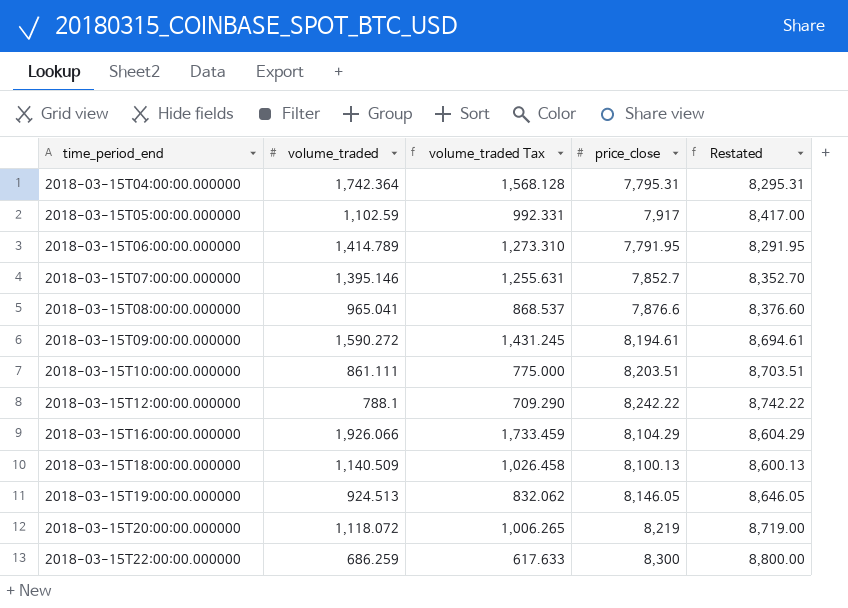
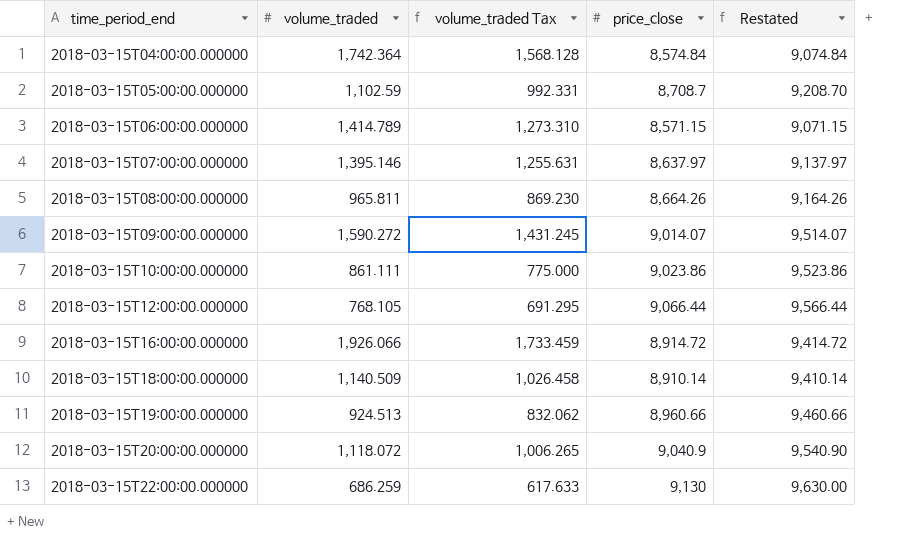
2018-03-15T04:00:00.000000 | price_close: 7,795.31 -> 8,574.84
2018-03-15T04:00:00.000000 | Restated: 8,295.31 -> 9,074.84
2018-03-15T05:00:00.000000 | price_close: 7,917 -> 8,708.7
2018-03-15T05:00:00.000000 | Restated: 8,417.00 -> 9,208.70
2018-03-15T06:00:00.000000 | price_close: 7,791.95 -> 8,571.15
2018-03-15T06:00:00.000000 | Restated: 8,291.95 -> 9,071.15
2018-03-15T07:00:00.000000 | price_close: 7,852.7 -> 8,637.97
2018-03-15T07:00:00.000000 | Restated: 8,352.70 -> 9,137.97
2018-03-15T08:00:00.000000 | volume_traded: 965.041 -> 965.811
2018-03-15T08:00:00.000000 | volume_traded Tax: 868.537 -> 869.230
2018-03-15T08:00:00.000000 | price_close: 7,876.6 -> 8,664.26
2018-03-15T08:00:00.000000 | Restated: 8,376.60 -> 9,164.26
2018-03-15T09:00:00.000000 | price_close: 8,194.61 -> 9,014.07
2018-03-15T09:00:00.000000 | Restated: 8,694.61 -> 9,514.07
2018-03-15T10:00:00.000000 | price_close: 8,203.51 -> 9,023.86
2018-03-15T10:00:00.000000 | Restated: 8,703.51 -> 9,523.86
2018-03-15T12:00:00.000000 | volume_traded: 788.1 -> 768.105
2018-03-15T12:00:00.000000 | volume_traded Tax: 709.290 -> 691.295
2018-03-15T12:00:00.000000 | price_close: 8,242.22 -> 9,066.44
2018-03-15T12:00:00.000000 | Restated: 8,742.22 -> 9,566.44
2018-03-15T16:00:00.000000 | price_close: 8,104.29 -> 8,914.72
2018-03-15T16:00:00.000000 | Restated: 8,604.29 -> 9,414.72
2018-03-15T18:00:00.000000 | price_close: 8,100.13 -> 8,910.14
2018-03-15T18:00:00.000000 | Restated: 8,600.13 -> 9,410.14
2018-03-15T19:00:00.000000 | price_close: 8,146.05 -> 8,960.66
2018-03-15T19:00:00.000000 | Restated: 8,646.05 -> 9,460.66
2018-03-15T20:00:00.000000 | price_close: 8,219 -> 9,040.9
2018-03-15T20:00:00.000000 | Restated: 8,719.00 -> 9,540.90
2018-03-15T22:00:00.000000 | price_close: 8,300 -> 9,130
2018-03-15T22:00:00.000000 | Restated: 8,800.00 -> 9,630.00

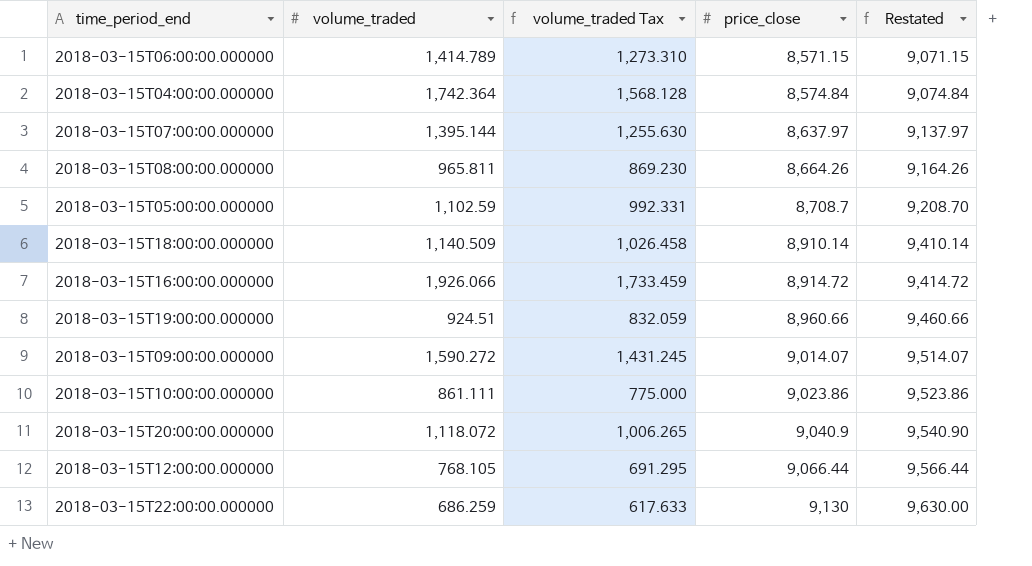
row order: time_period_end ascending -> price_close ascending
2018-03-15T07:00:00.000000 | volume_traded: 1,395.146 -> 1,395.144
2018-03-15T07:00:00.000000 | volume_traded Tax: 1,255.631 -> 1,255.630
2018-03-15T19:00:00.000000 | volume_traded: 924.513 -> 924.51
2018-03-15T19:00:00.000000 | volume_traded Tax: 832.062 -> 832.059

